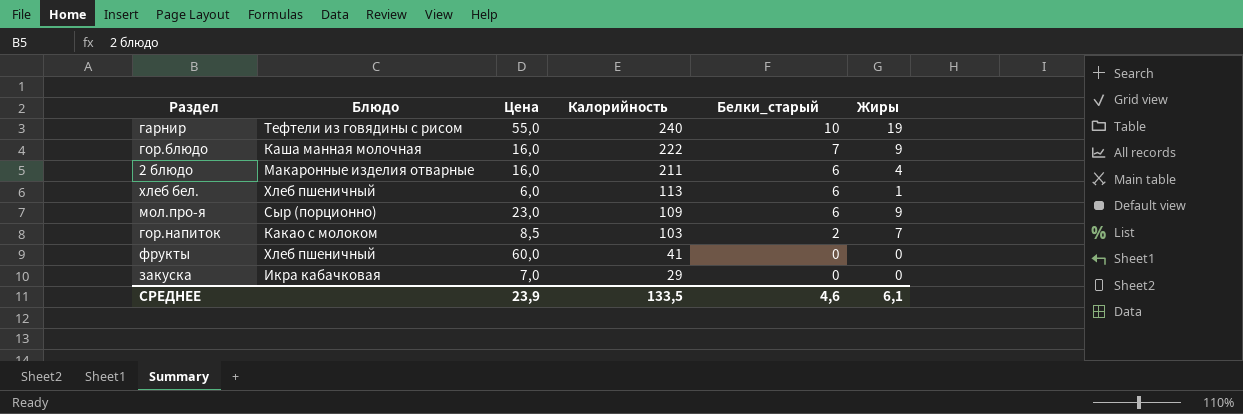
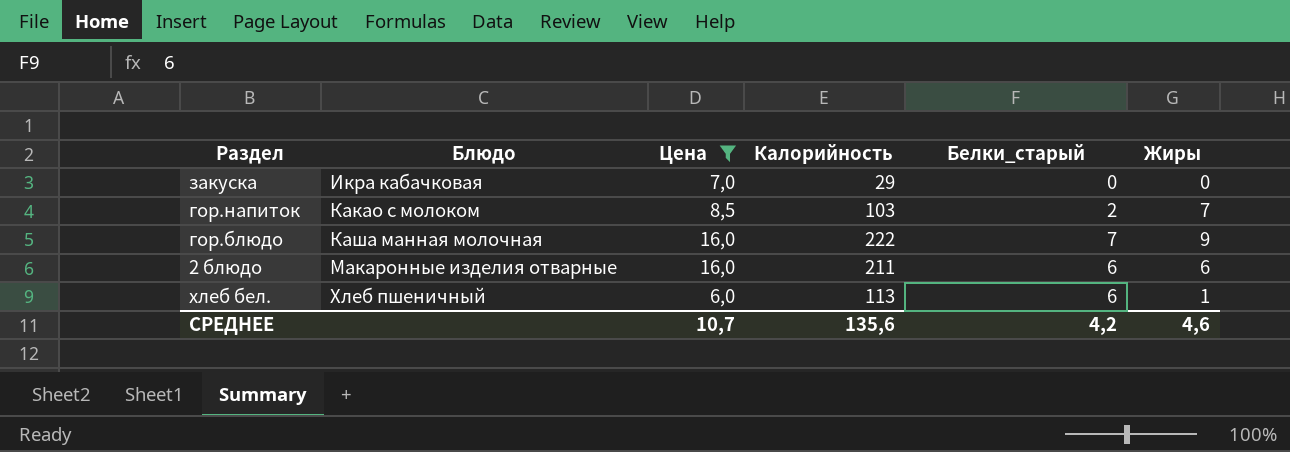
filter: none -> Цена <= 16,0
row order: Калорийность descending -> Блюдо ascending
2 блюдо | Жиры: 4 -> 6
СРЕДНЕЕ | Цена: 23,9 -> 10,7
СРЕДНЕЕ | Калорийность: 133,5 -> 135,6
СРЕДНЕЕ | Белки_старый: 4,6 -> 4,2
СРЕДНЕЕ | Жиры: 6,1 -> 4,6

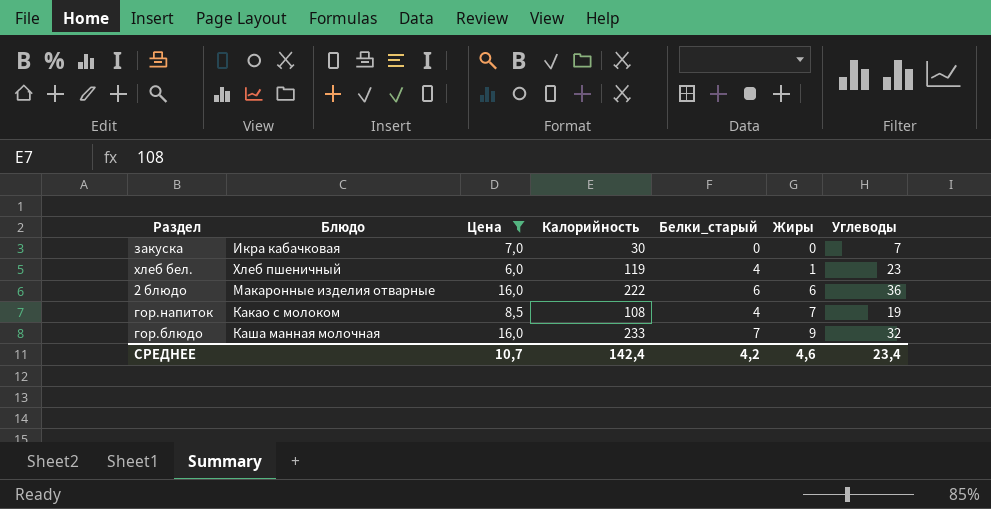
row order: Блюдо ascending -> Жиры ascending
column Углеводы | position: none -> 7
закуска | Калорийность: 29 -> 30
хлеб бел. | Калорийность: 113 -> 119
хлеб бел. | Белки_старый: 6 -> 4
2 блюдо | Калорийность: 211 -> 222
гор.напиток | Калорийность: 103 -> 108
гор.напиток | Белки_старый: 2 -> 4
гор.блюдо | Калорийность: 222 -> 233
СРЕДНЕЕ | Калорийность: 135,6 -> 142,4

